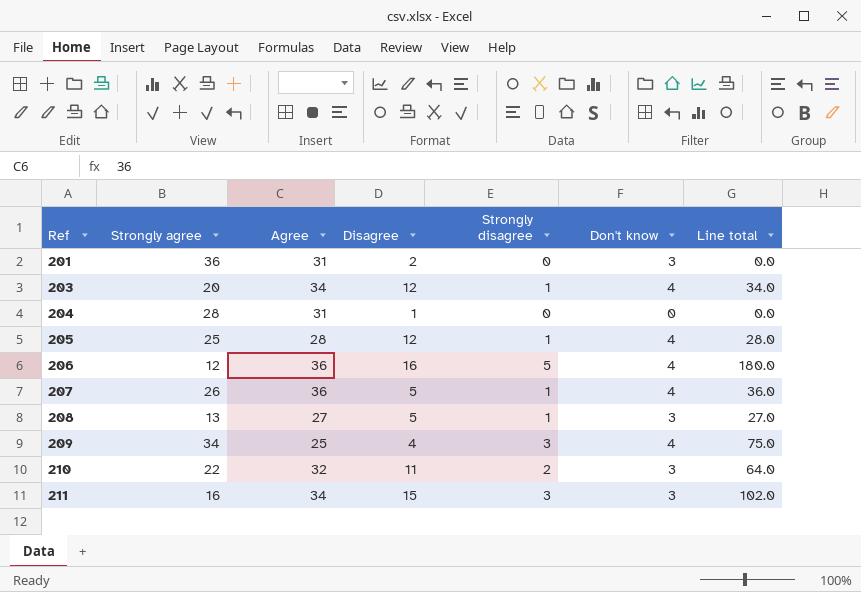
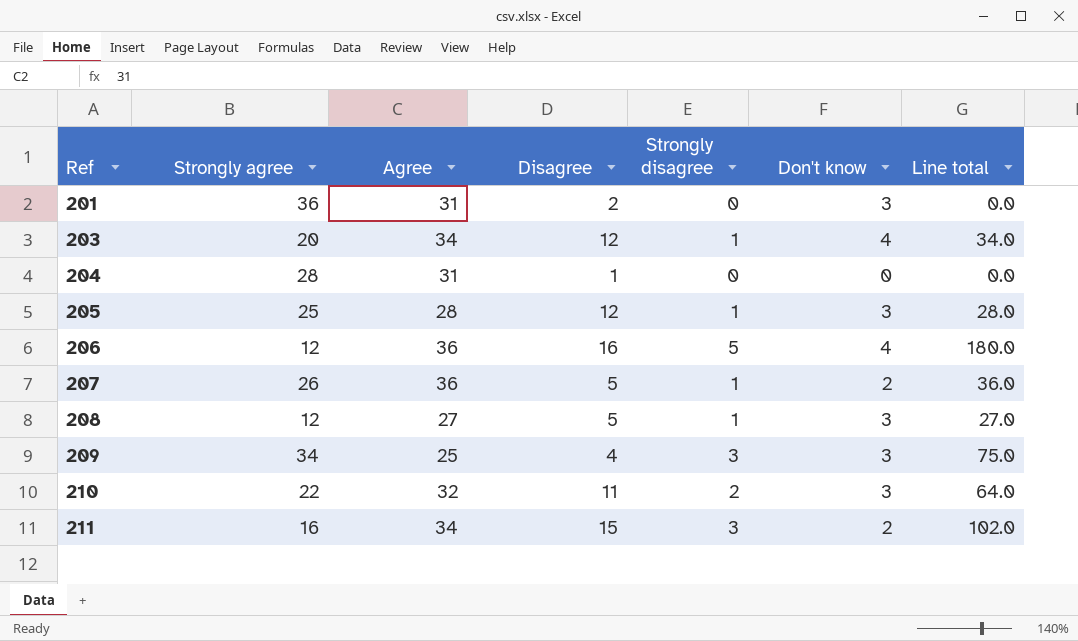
205 | Don't know: 4 -> 3
207 | Don't know: 4 -> 2
208 | Strongly agree: 13 -> 12
209 | Don't know: 4 -> 3
211 | Don't know: 3 -> 2

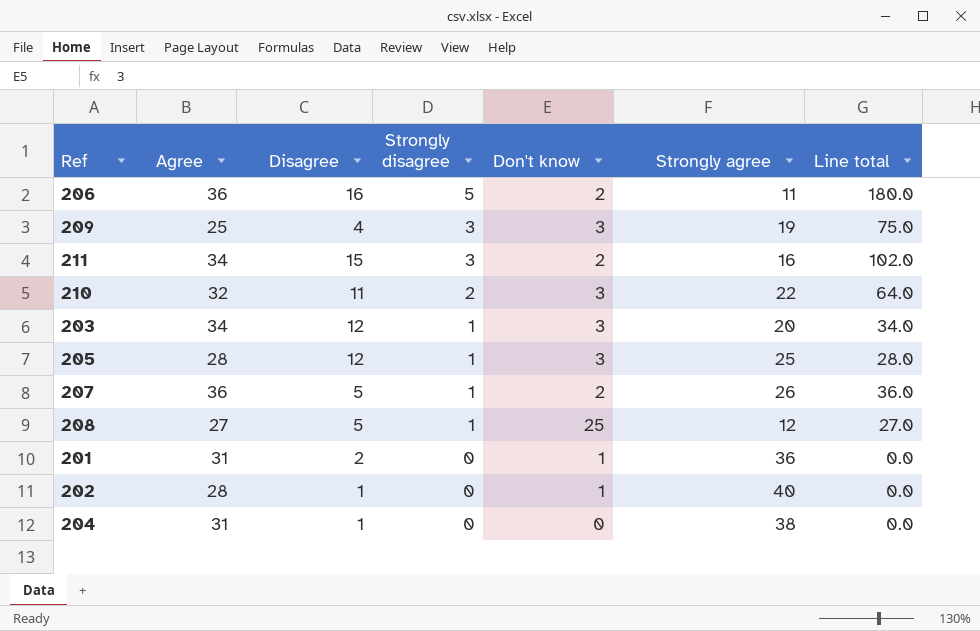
row order: Ref ascending -> Strongly disagree descending
column Strongly agree | position: 2 -> 6
206 | Don't know: 4 -> 2
206 | Strongly agree: 12 -> 11
209 | Strongly agree: 34 -> 19
203 | Don't know: 4 -> 3
208 | Don't know: 3 -> 25
201 | Don't know: 3 -> 1
row 202: none -> 28 | 1 | 0 | 1 | 40 | 0.0
204 | Strongly agree: 28 -> 38

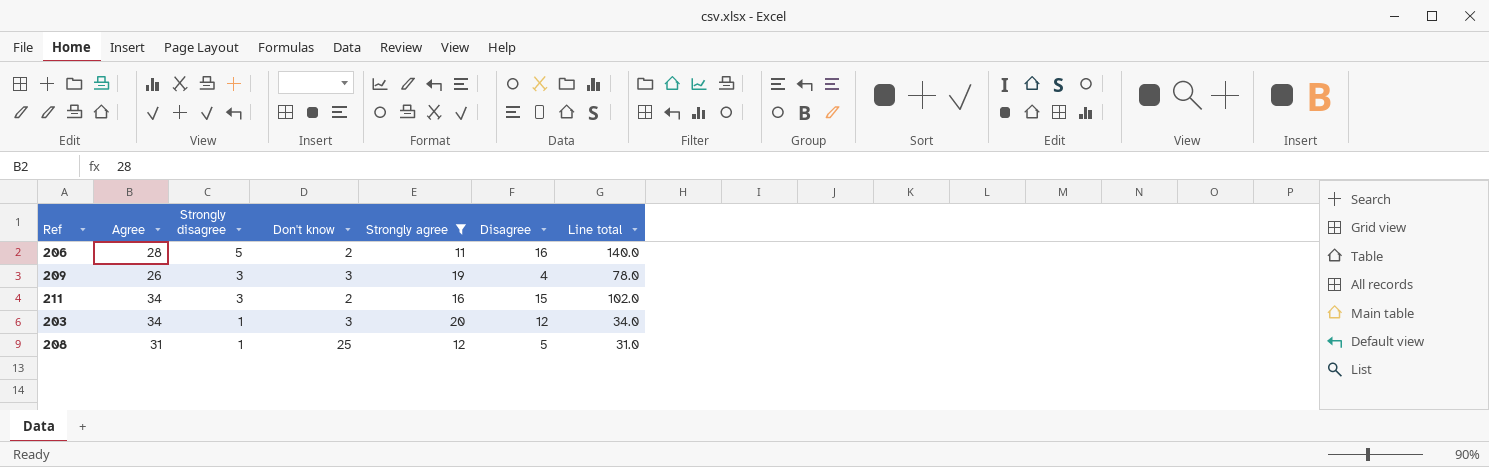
filter: none -> Strongly agree <= 20
column Disagree | position: 3 -> 6
206 | Agree: 36 -> 28
206 | Line total: 180.0 -> 140.0
209 | Agree: 25 -> 26
209 | Line total: 75.0 -> 78.0
208 | Agree: 27 -> 31
208 | Line total: 27.0 -> 31.0

